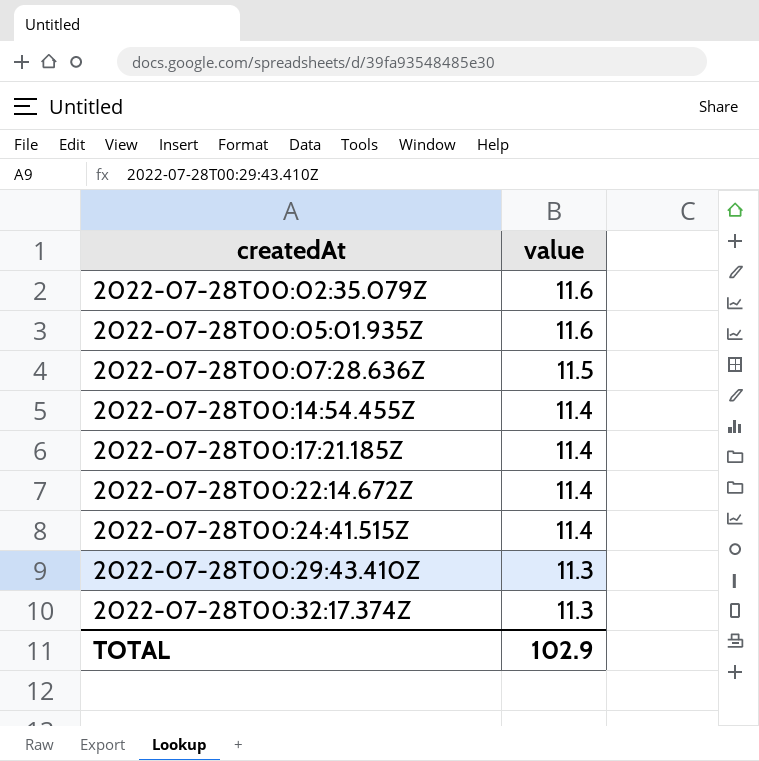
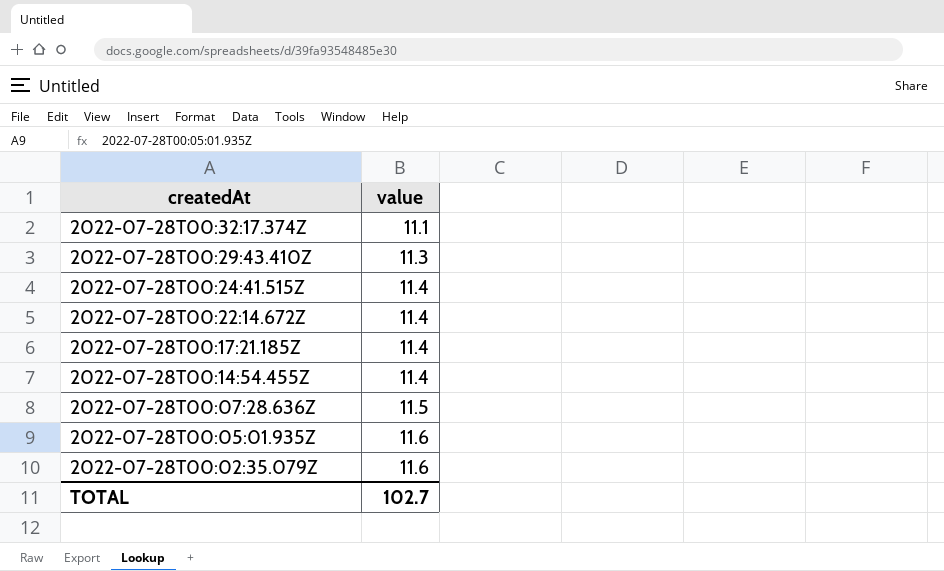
row order: createdAt ascending -> createdAt descending
2022-07-28T00:32:17.374Z | value: 11.3 -> 11.1
TOTAL | value: 102.9 -> 102.7

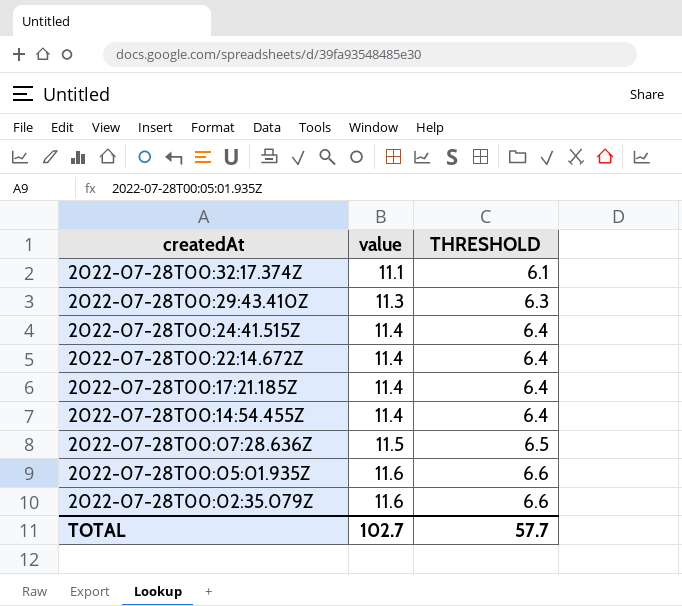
column THRESHOLD | formula: none -> [value] - 5

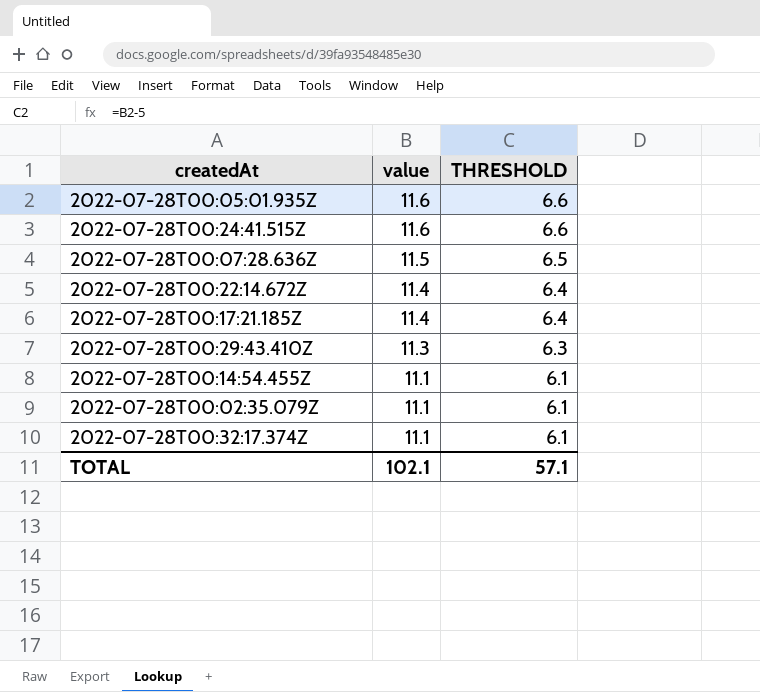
row order: createdAt descending -> value descending
2022-07-28T00:24:41.515Z | value: 11.4 -> 11.6
2022-07-28T00:24:41.515Z | THRESHOLD: 6.4 -> 6.6
2022-07-28T00:14:54.455Z | value: 11.4 -> 11.1
2022-07-28T00:14:54.455Z | THRESHOLD: 6.4 -> 6.1
2022-07-28T00:02:35.079Z | value: 11.6 -> 11.1
2022-07-28T00:02:35.079Z | THRESHOLD: 6.6 -> 6.1
TOTAL | value: 102.7 -> 102.1
TOTAL | THRESHOLD: 57.7 -> 57.1

